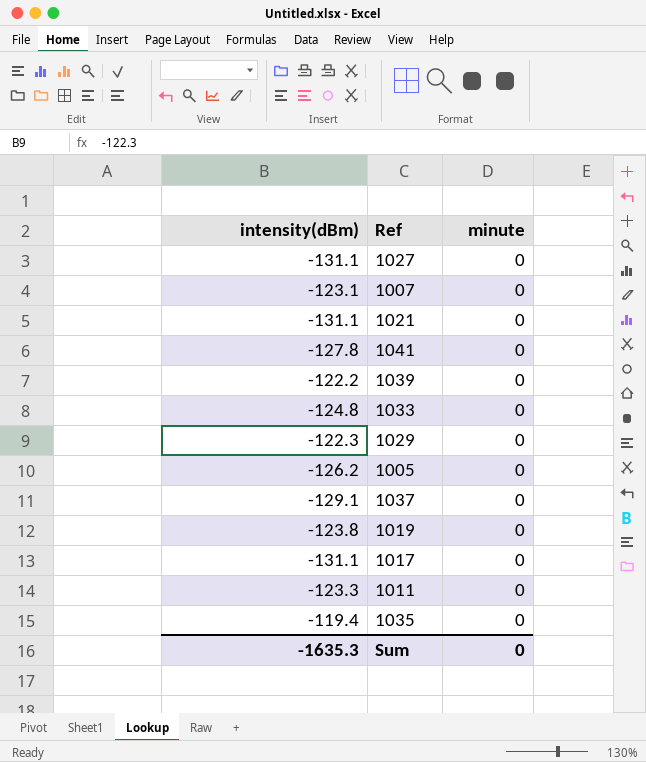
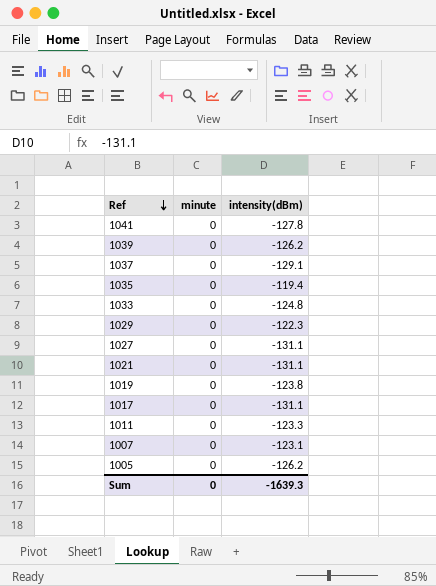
row order: none -> Ref descending
column intensity(dBm) | position: 1 -> 3
1039 | intensity(dBm): -122.2 -> -126.2
Sum | intensity(dBm): -1635.3 -> -1639.3

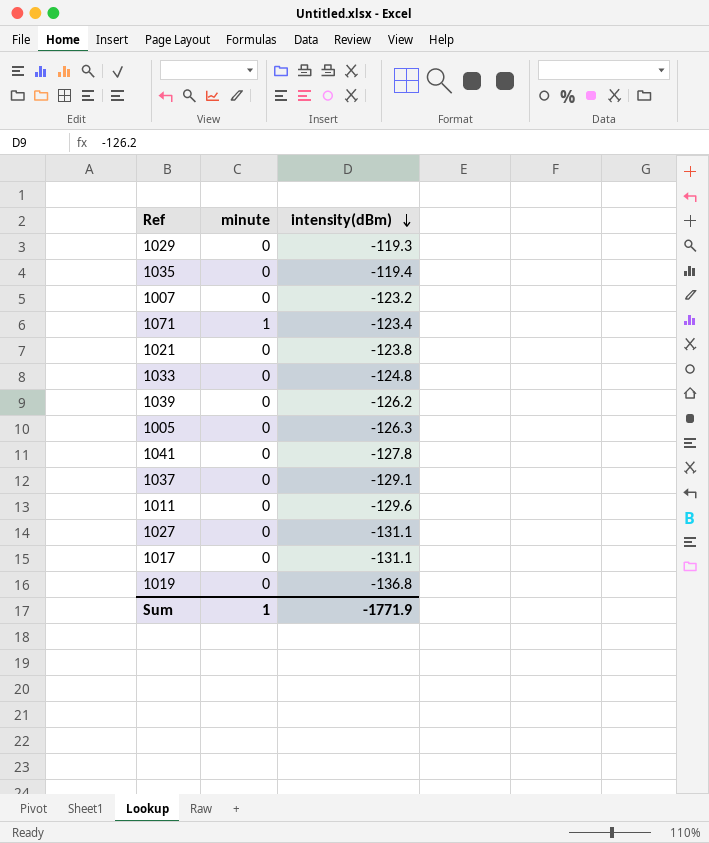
row order: Ref descending -> intensity(dBm) descending
1029 | intensity(dBm): -122.3 -> -119.3
1007 | intensity(dBm): -123.1 -> -123.2
row 1071: none -> 1 | -123.4
1021 | intensity(dBm): -131.1 -> -123.8
1005 | intensity(dBm): -126.2 -> -126.3
1011 | intensity(dBm): -123.3 -> -129.6
1019 | intensity(dBm): -123.8 -> -136.8
Sum | minute: 0 -> 1
Sum | intensity(dBm): -1639.3 -> -1771.9

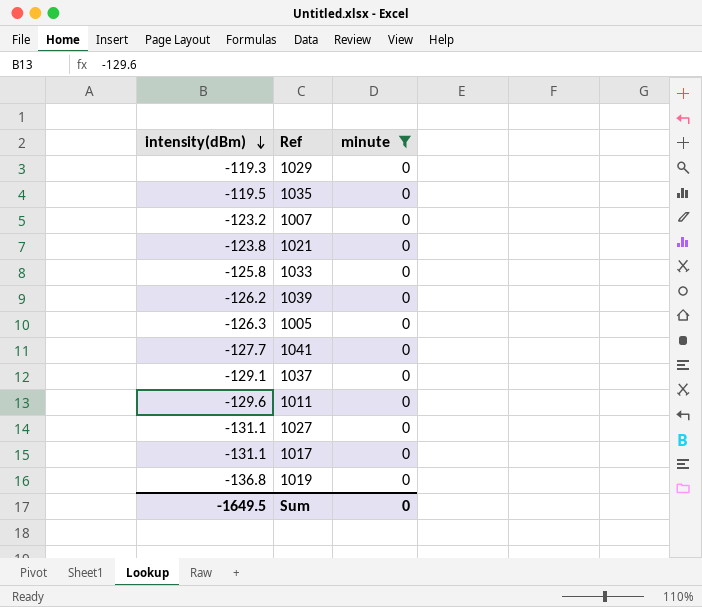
filter: none -> minute = 0
column intensity(dBm) | position: 3 -> 1
1035 | intensity(dBm): -119.4 -> -119.5
1033 | intensity(dBm): -124.8 -> -125.8
1041 | intensity(dBm): -127.8 -> -127.7
Sum | intensity(dBm): -1771.9 -> -1649.5
Sum | minute: 1 -> 0

